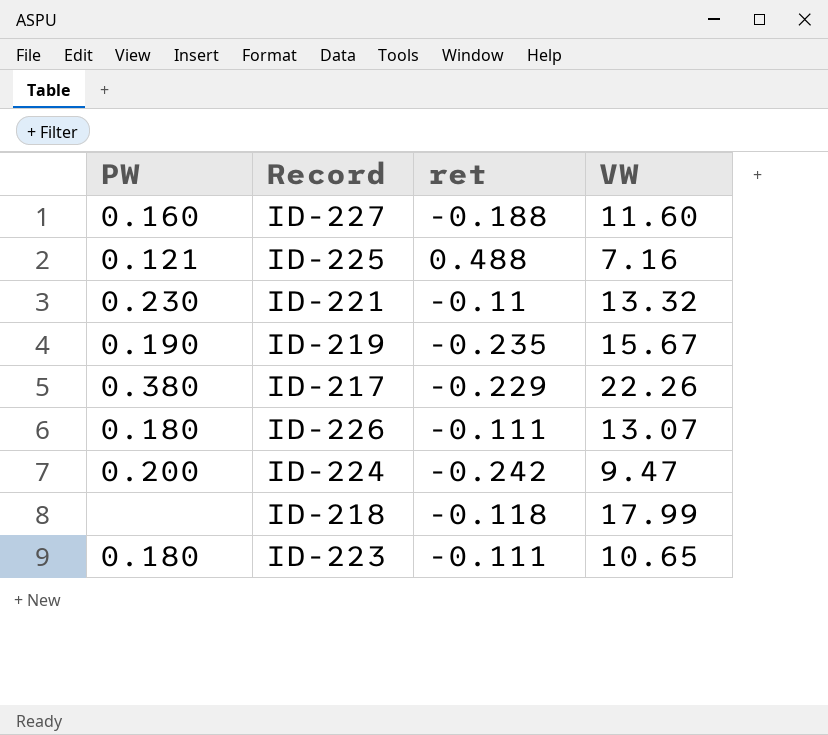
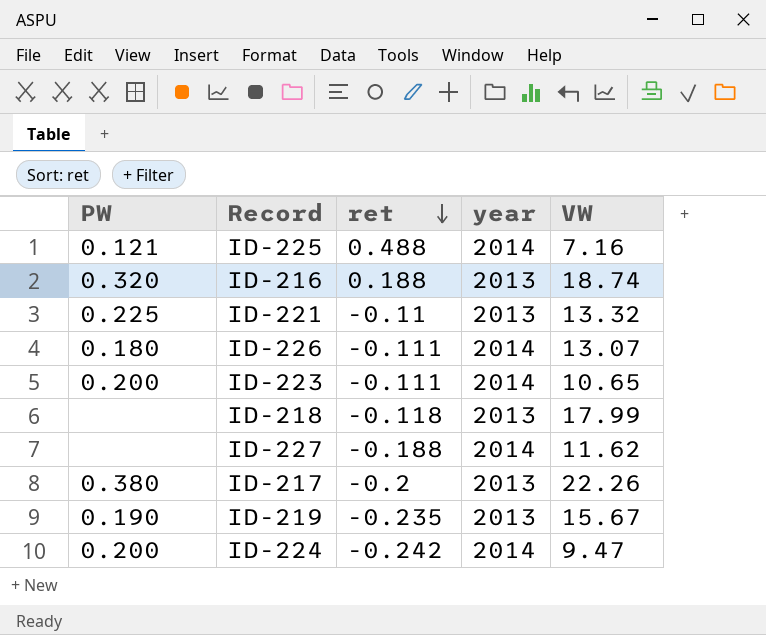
row order: none -> ret descending
column year | position: none -> 4
row ID-216: none -> 0.320 | 0.188 | 2013 | 18.74
ID-221 | PW: 0.230 -> 0.225
ID-223 | PW: 0.180 -> 0.200
ID-227 | PW: 0.160 -> none
ID-227 | VW: 11.60 -> 11.62
ID-217 | ret: -0.229 -> -0.2

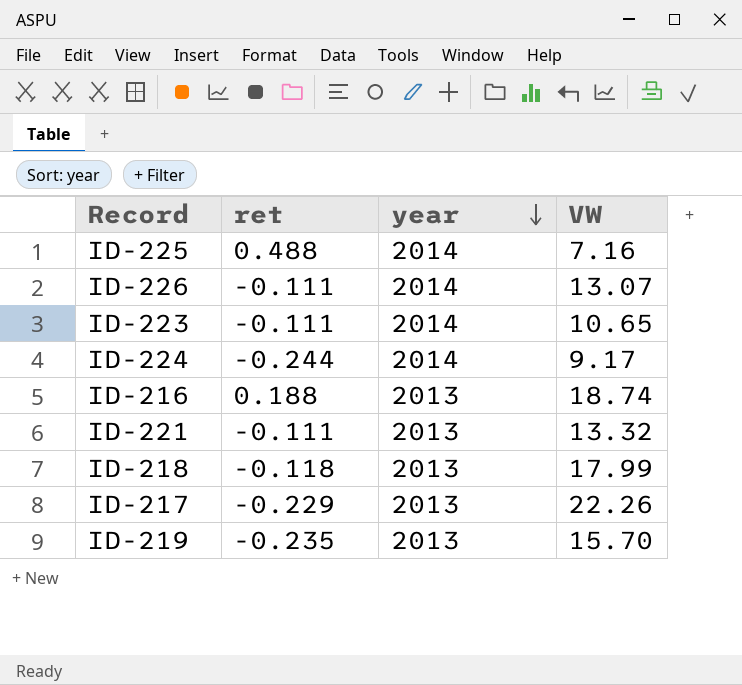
row order: ret descending -> year descending
column PW | position: 1 -> none
row ID-227: none | -0.188 | 2014 | 11.62 -> none
ID-224 | ret: -0.242 -> -0.244
ID-224 | VW: 9.47 -> 9.17
ID-221 | ret: -0.11 -> -0.111
ID-217 | ret: -0.2 -> -0.229
ID-219 | VW: 15.67 -> 15.70

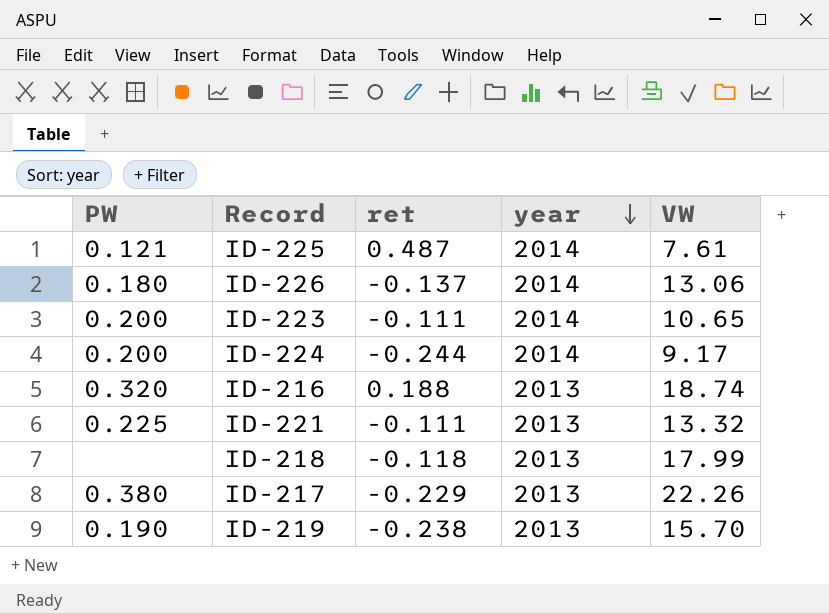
column PW | position: none -> 1
ID-225 | ret: 0.488 -> 0.487
ID-225 | VW: 7.16 -> 7.61
ID-226 | ret: -0.111 -> -0.137
ID-226 | VW: 13.07 -> 13.06
ID-219 | ret: -0.235 -> -0.238

